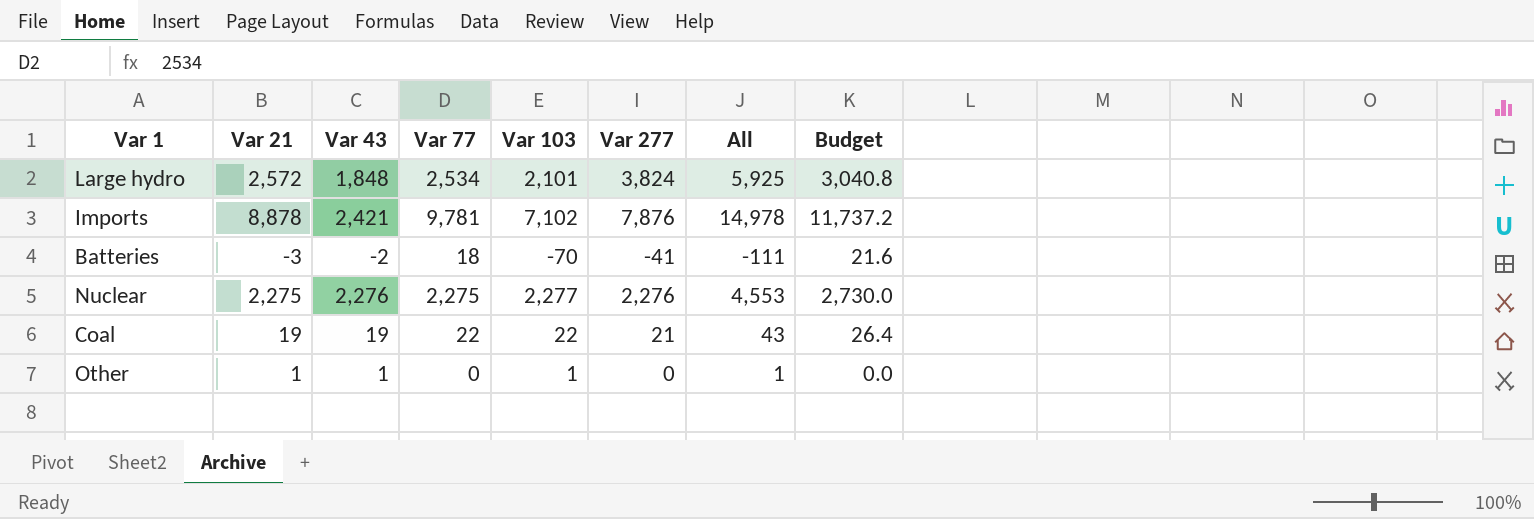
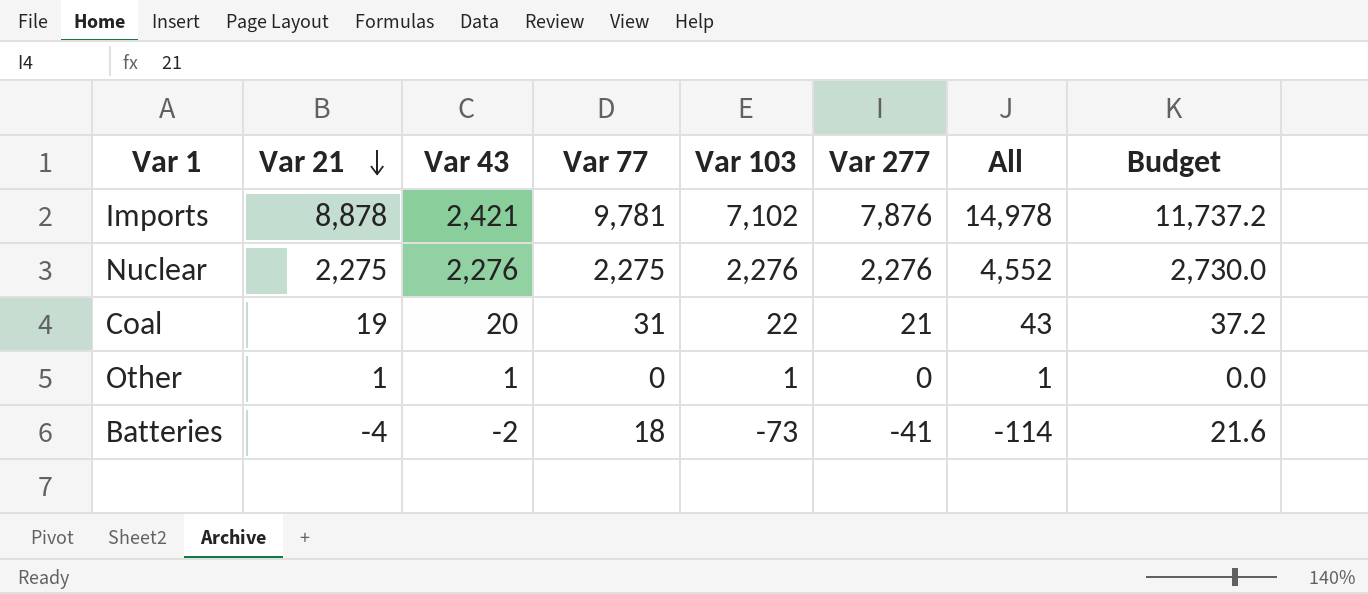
row order: none -> Var 21 descending
row Large hydro: 2,572 | 1,848 | 2,534 | 2,101 | 3,824 | 5,925 | 3,040.8 -> none
Nuclear | Var 103: 2,277 -> 2,276
Nuclear | All: 4,553 -> 4,552
Coal | Var 43: 19 -> 20
Coal | Var 77: 22 -> 31
Coal | Budget: 26.4 -> 37.2
Batteries | Var 21: -3 -> -4
Batteries | Var 103: -70 -> -73
Batteries | All: -111 -> -114

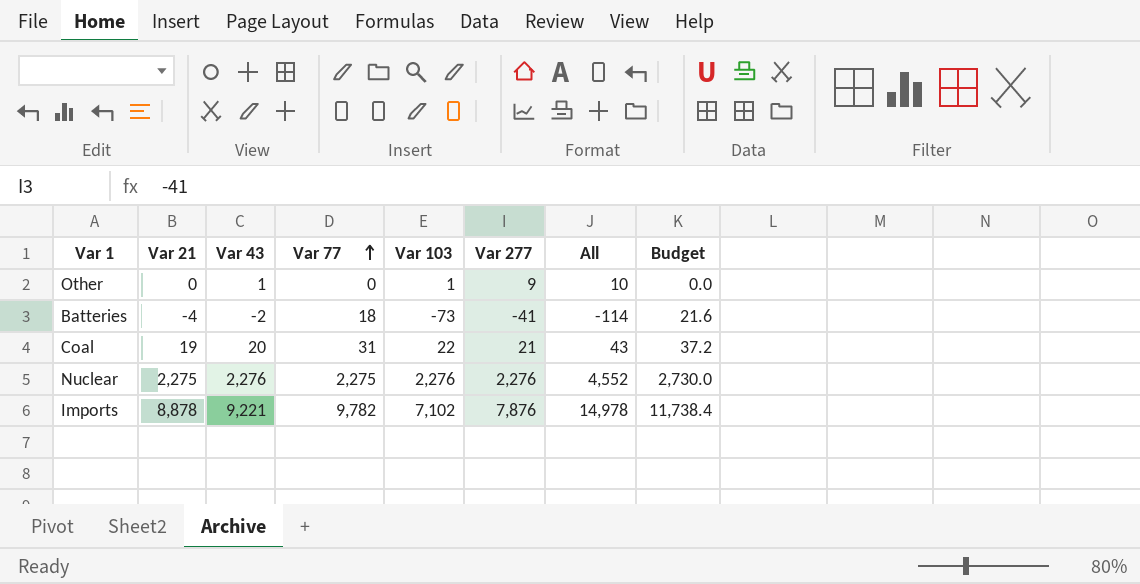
row order: Var 21 descending -> Var 77 ascending
Other | Var 21: 1 -> 0
Other | Var 277: 0 -> 9
Other | All: 1 -> 10
Imports | Var 43: 2,421 -> 9,221
Imports | Var 77: 9,781 -> 9,782
Imports | Budget: 11,737.2 -> 11,738.4

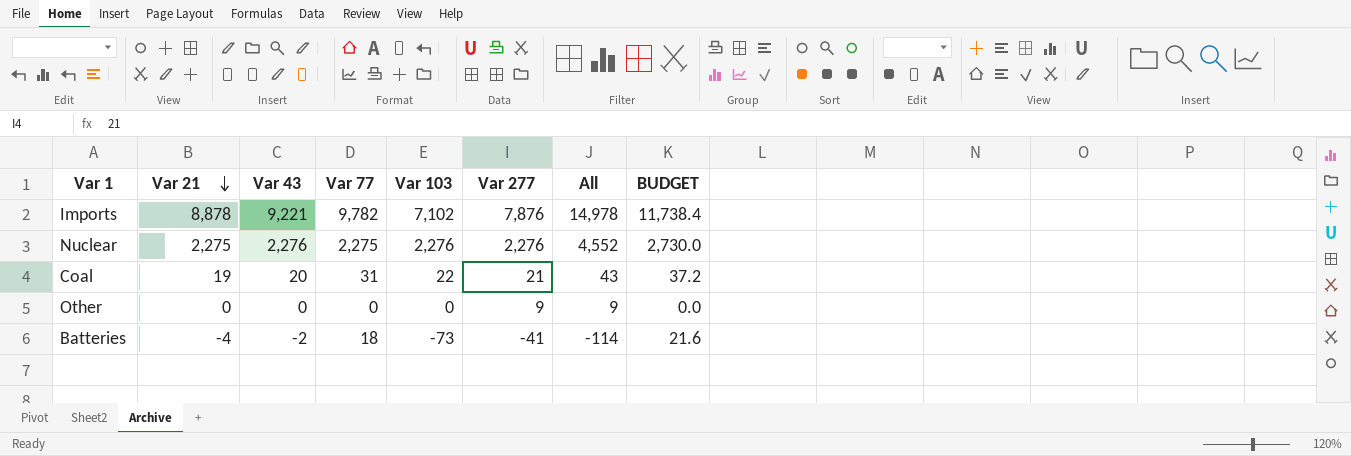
row order: Var 77 ascending -> Var 21 descending
column name: Budget -> BUDGET
Other | Var 43: 1 -> 0
Other | Var 103: 1 -> 0
Other | All: 10 -> 9

